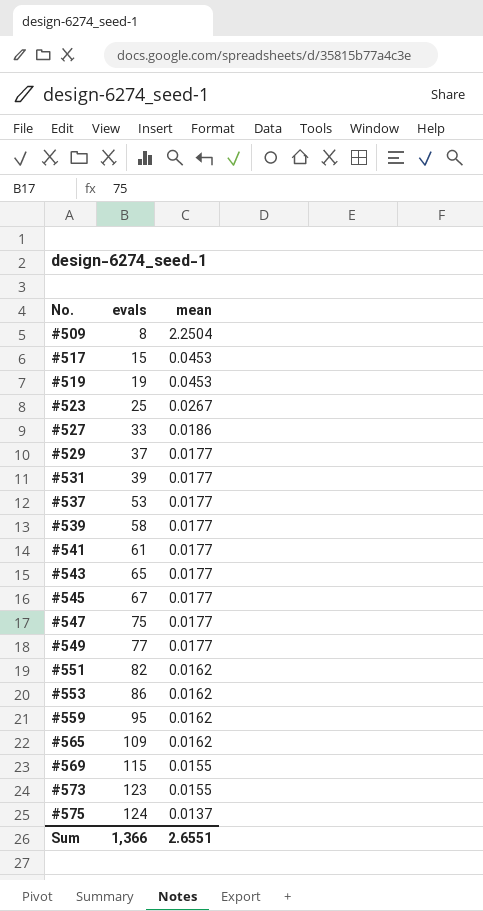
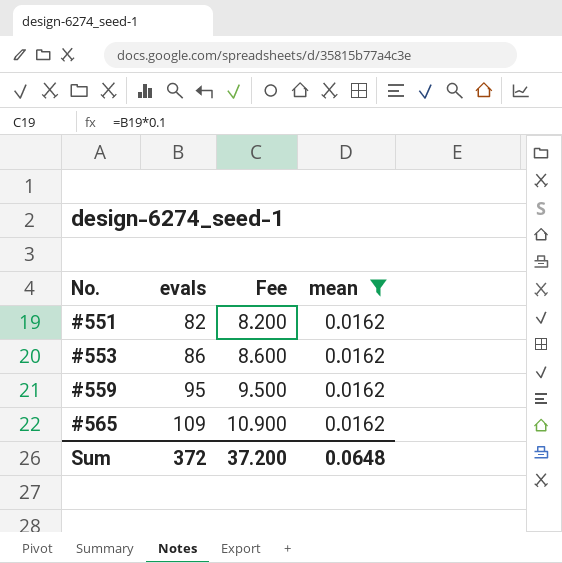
filter: none -> mean = 0.0162
column Fee | formula: none -> [evals] * 0.1
Sum | evals: 1,366 -> 372
Sum | mean: 2.6551 -> 0.0648

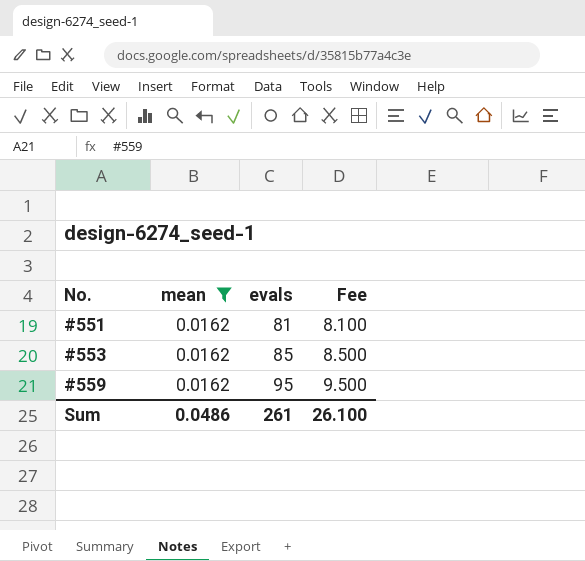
column mean | position: 4 -> 2
row #565: 109 | 10.900 | 0.0162 -> none
#551 | evals: 82 -> 81
#551 | Fee: 8.200 -> 8.100
#553 | evals: 86 -> 85
#553 | Fee: 8.600 -> 8.500
Sum | mean: 0.0648 -> 0.0486
Sum | evals: 372 -> 261
Sum | Fee: 37.200 -> 26.100

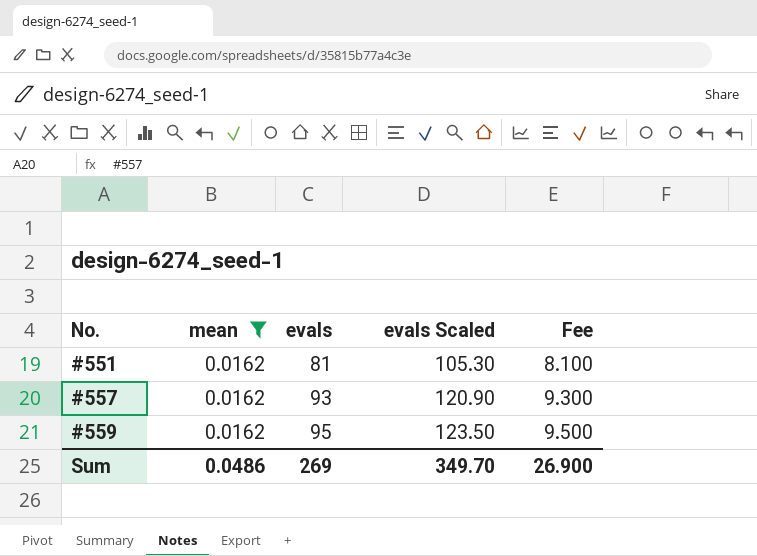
column evals Scaled | formula: none -> [evals] * 1.3
row #553: 0.0162 | 85 | 8.500 -> none
row #557: none -> 0.0162 | 93 | 120.90 | 9.300
Sum | evals: 261 -> 269
Sum | Fee: 26.100 -> 26.900

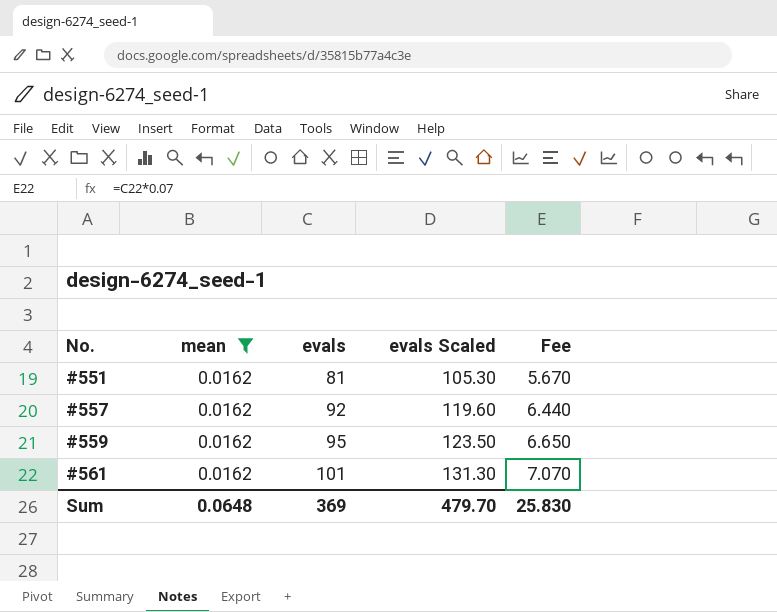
column Fee | formula: [evals] * 0.1 -> [evals] * 0.07
#557 | evals: 93 -> 92
#557 | evals Scaled: 120.90 -> 119.60
row #561: none -> 0.0162 | 101 | 131.30 | 7.070
Sum | mean: 0.0486 -> 0.0648
Sum | evals: 269 -> 369
Sum | evals Scaled: 349.70 -> 479.70
Sum | Fee: 26.900 -> 25.830

